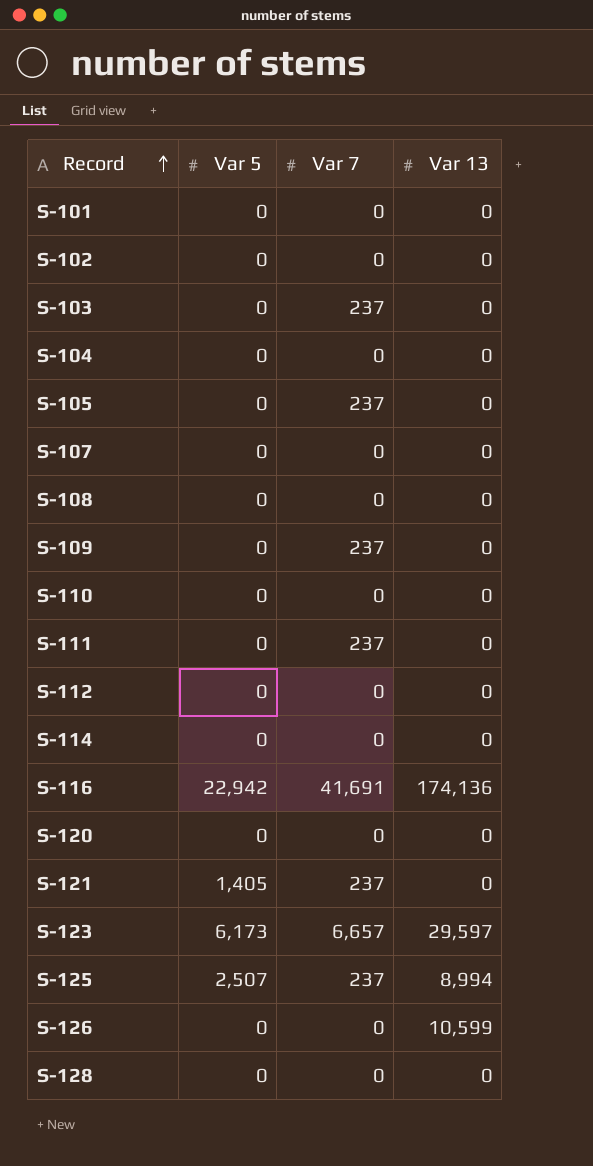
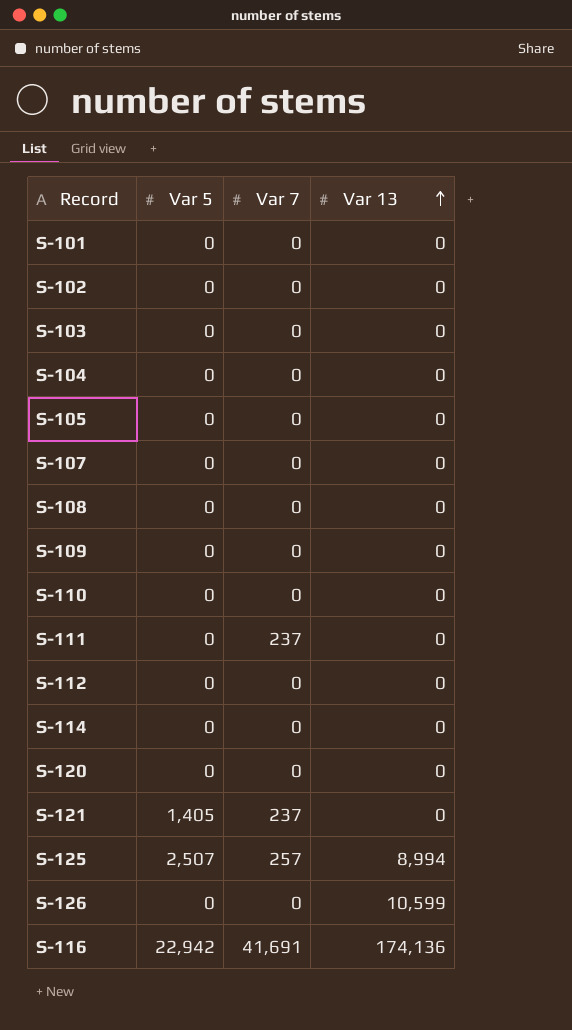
row order: Record ascending -> Var 13 ascending
row S-123: 6,173 | 6,657 | 29,597 -> none
row S-128: 0 | 0 | 0 -> none
S-103 | Var 7: 237 -> 0
S-105 | Var 7: 237 -> 0
S-109 | Var 7: 237 -> 0
S-125 | Var 7: 237 -> 257

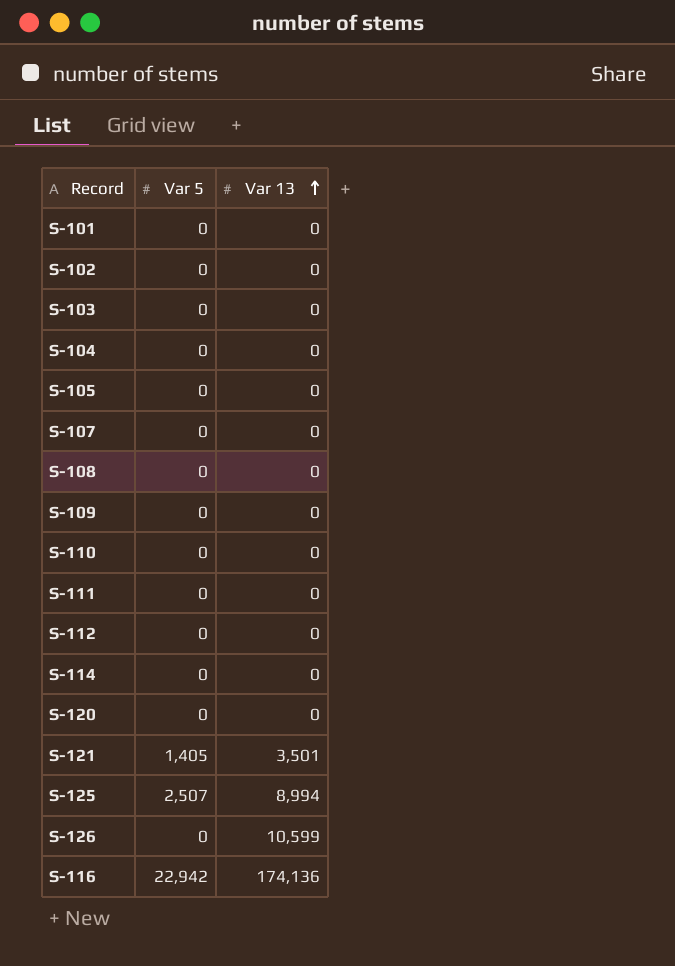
column Var 7 | position: 3 -> none
S-121 | Var 13: 0 -> 3,501

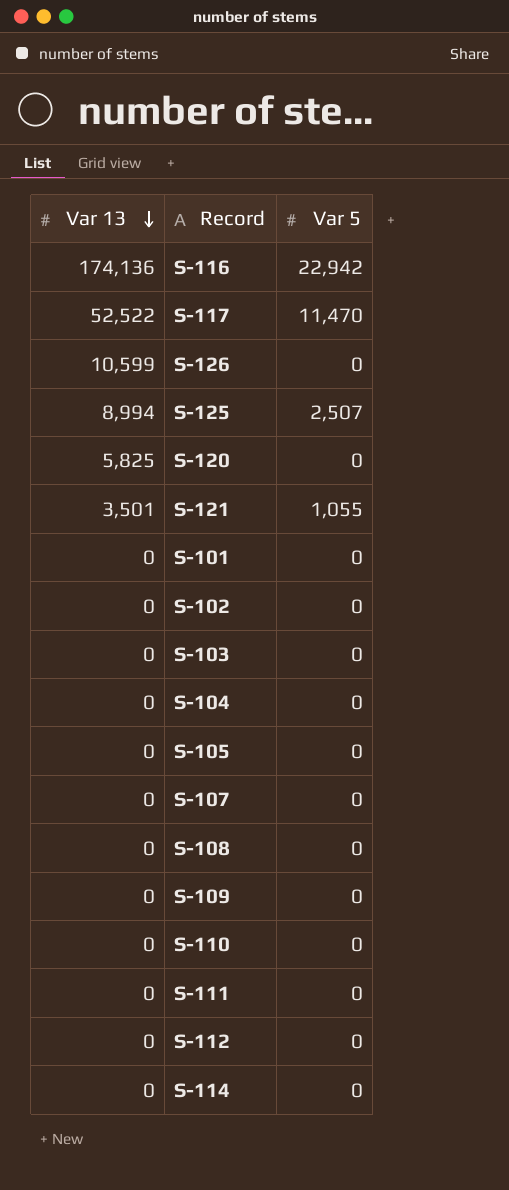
row order: Var 13 ascending -> Var 13 descending
column Var 13 | position: 3 -> 1
row S-117: none -> 52,522 | 11,470
S-120 | Var 13: 0 -> 5,825
S-121 | Var 5: 1,405 -> 1,055

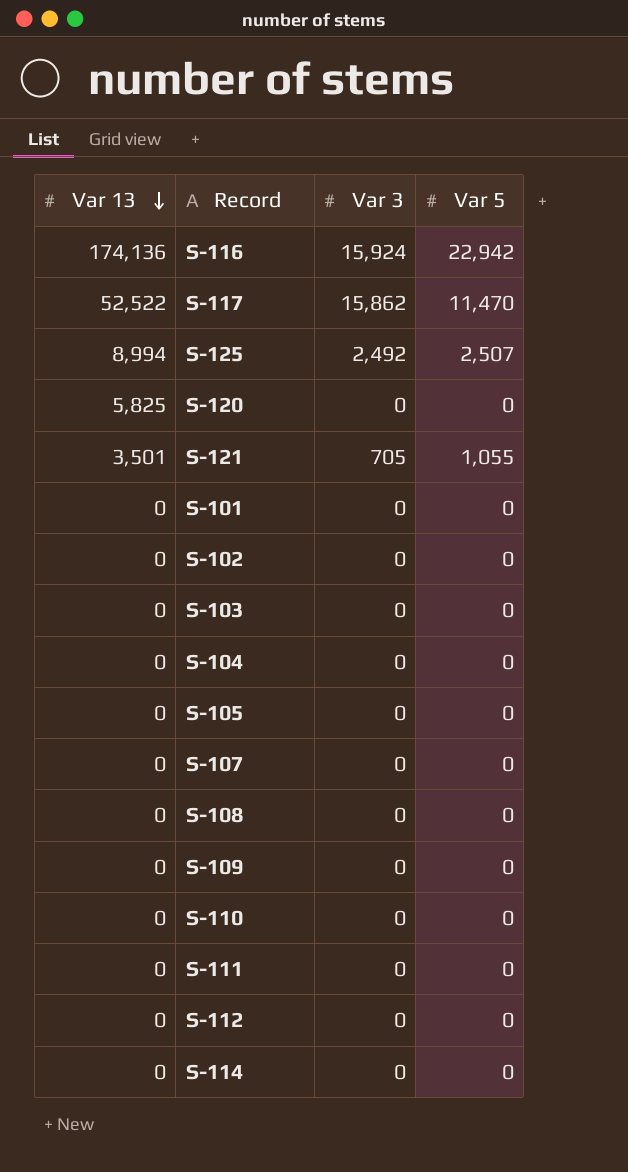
column Var 3 | position: none -> 3
row S-126: 10,599 | 0 -> none

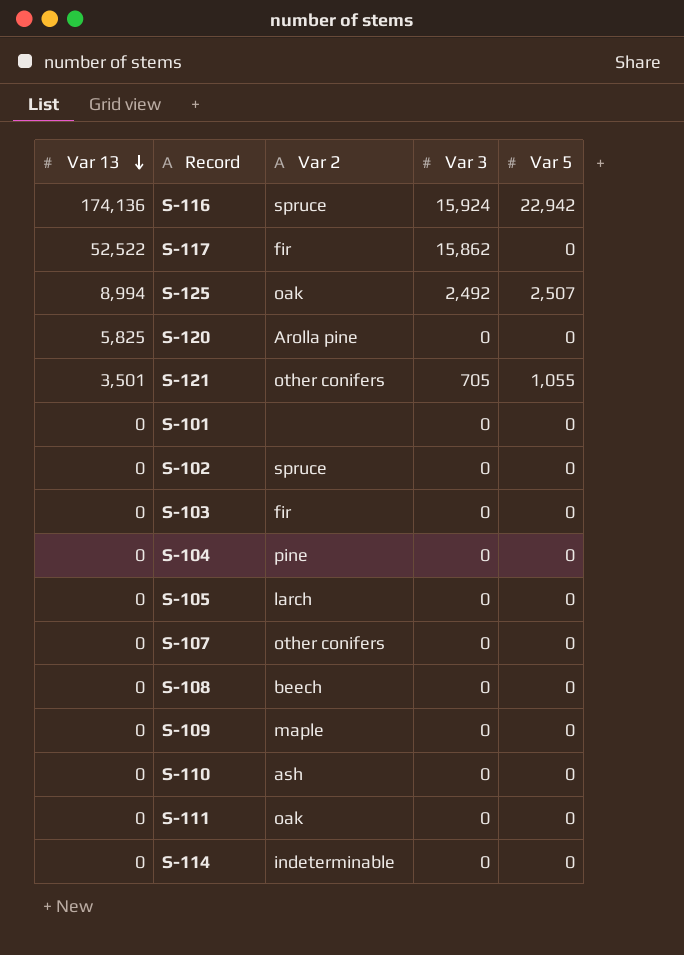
column Var 2 | position: none -> 3
row S-112: 0 | 0 | 0 -> none
S-117 | Var 5: 11,470 -> 0

